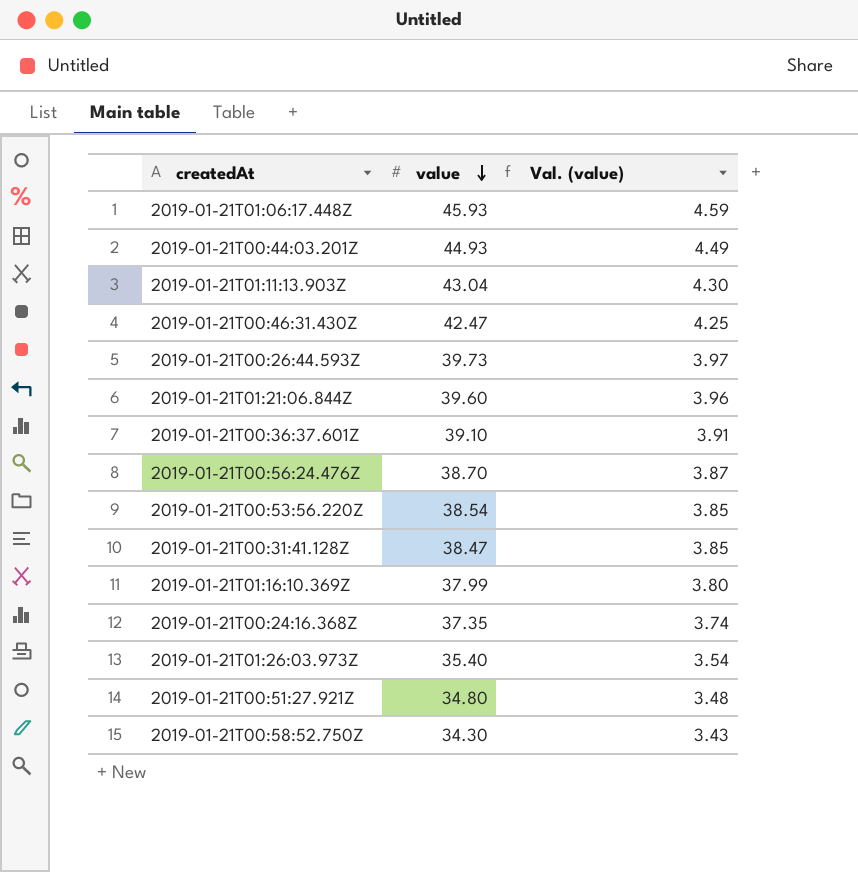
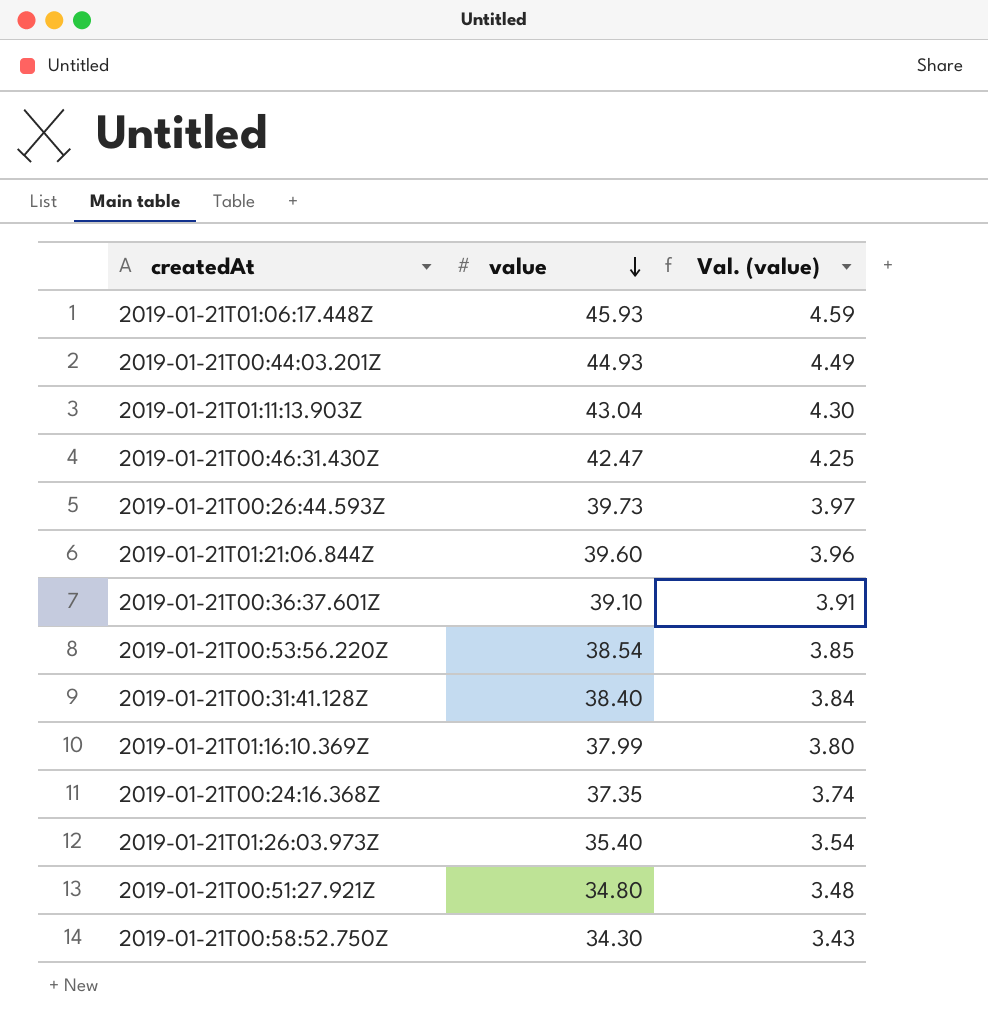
row 2019-01-21T00:56:24.476Z: 38.70 | 3.87 -> none
2019-01-21T00:31:41.128Z | value: 38.47 -> 38.40
2019-01-21T00:31:41.128Z | Val. (value): 3.85 -> 3.84

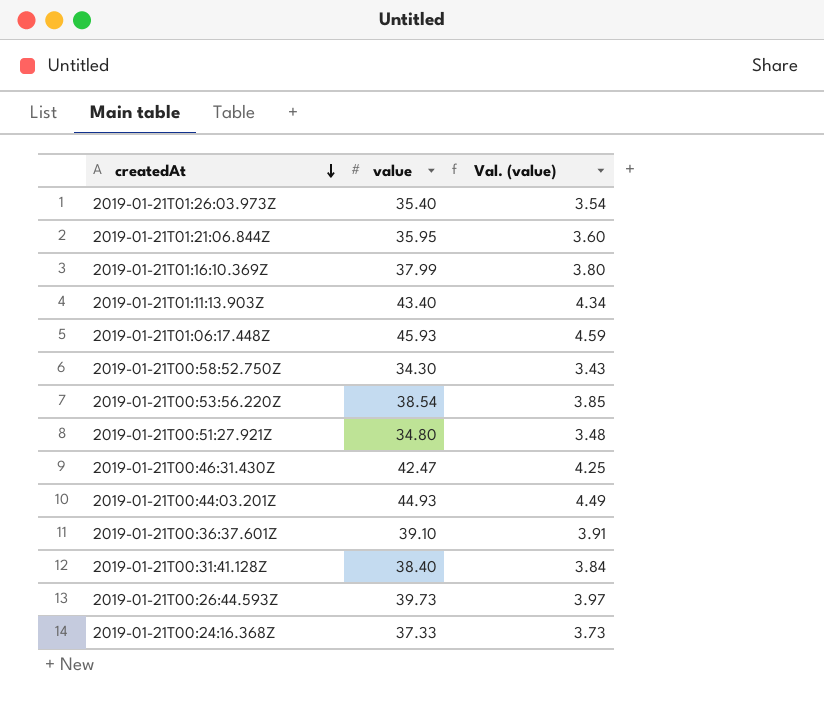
row order: value descending -> createdAt descending
2019-01-21T01:21:06.844Z | value: 39.60 -> 35.95
2019-01-21T01:21:06.844Z | Val. (value): 3.96 -> 3.60
2019-01-21T01:11:13.903Z | value: 43.04 -> 43.40
2019-01-21T01:11:13.903Z | Val. (value): 4.30 -> 4.34
2019-01-21T00:24:16.368Z | value: 37.35 -> 37.33
2019-01-21T00:24:16.368Z | Val. (value): 3.74 -> 3.73

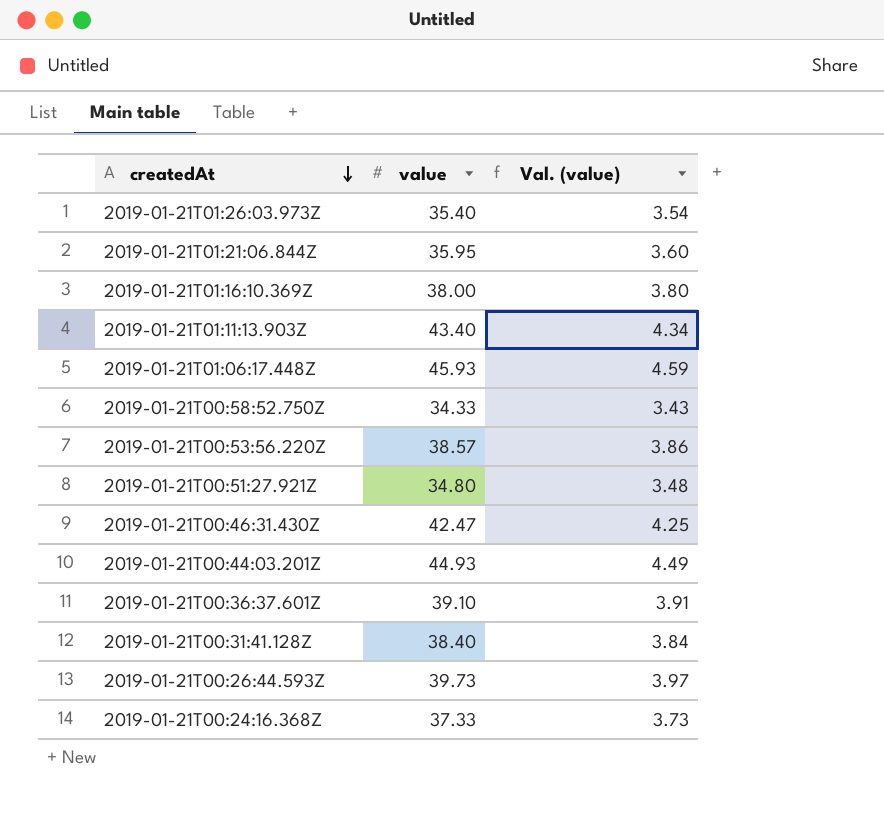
2019-01-21T01:16:10.369Z | value: 37.99 -> 38.00
2019-01-21T00:58:52.750Z | value: 34.30 -> 34.33
2019-01-21T00:53:56.220Z | value: 38.54 -> 38.57
2019-01-21T00:53:56.220Z | Val. (value): 3.85 -> 3.86

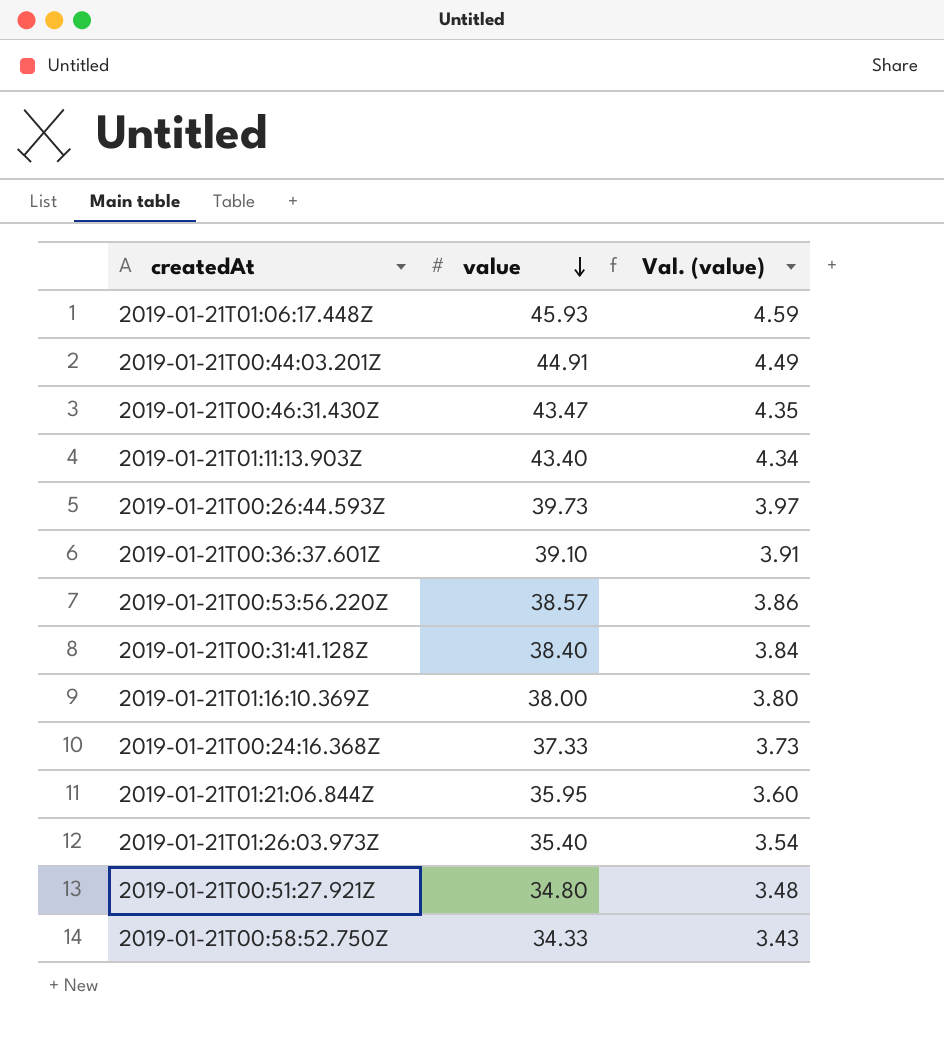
row order: createdAt descending -> value descending
2019-01-21T00:44:03.201Z | value: 44.93 -> 44.91
2019-01-21T00:46:31.430Z | value: 42.47 -> 43.47
2019-01-21T00:46:31.430Z | Val. (value): 4.25 -> 4.35

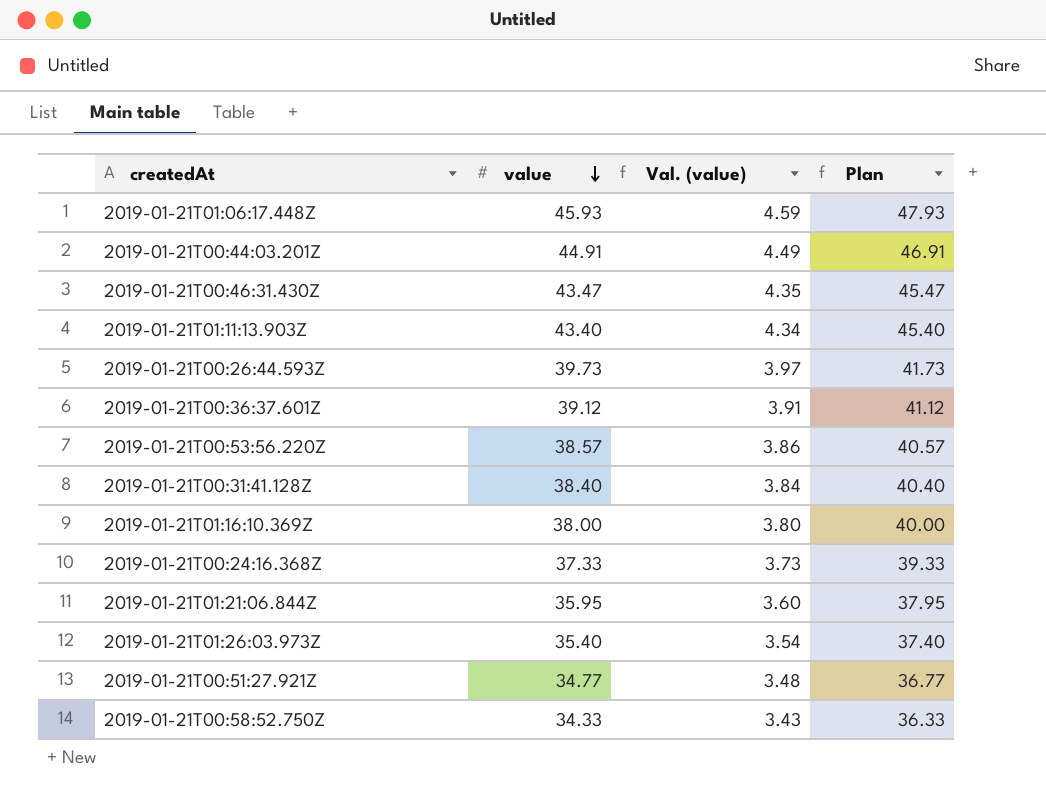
column Plan | formula: none -> [value] + 2
2019-01-21T00:36:37.601Z | value: 39.10 -> 39.12
2019-01-21T00:51:27.921Z | value: 34.80 -> 34.77

